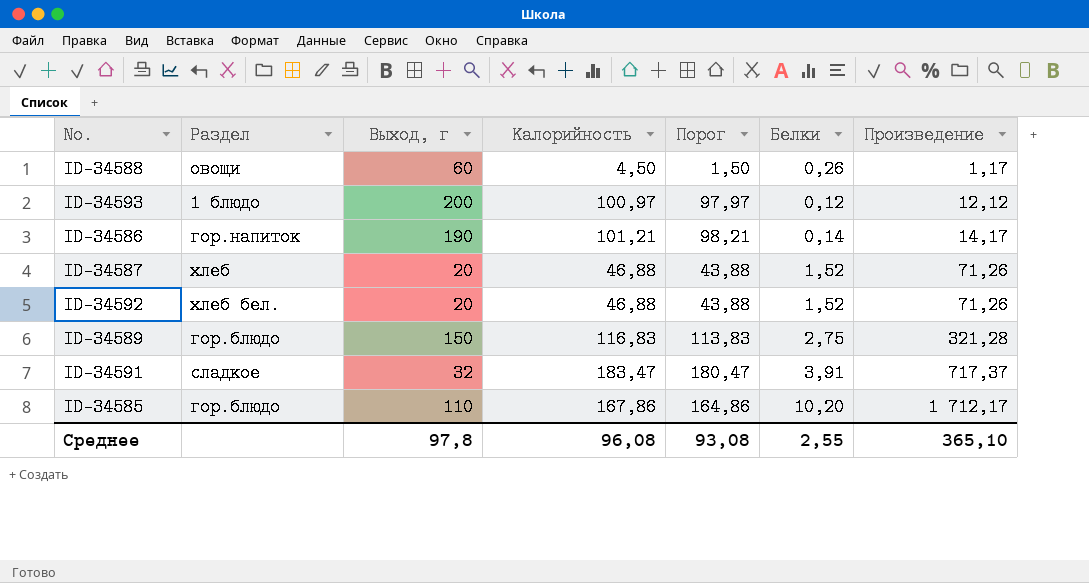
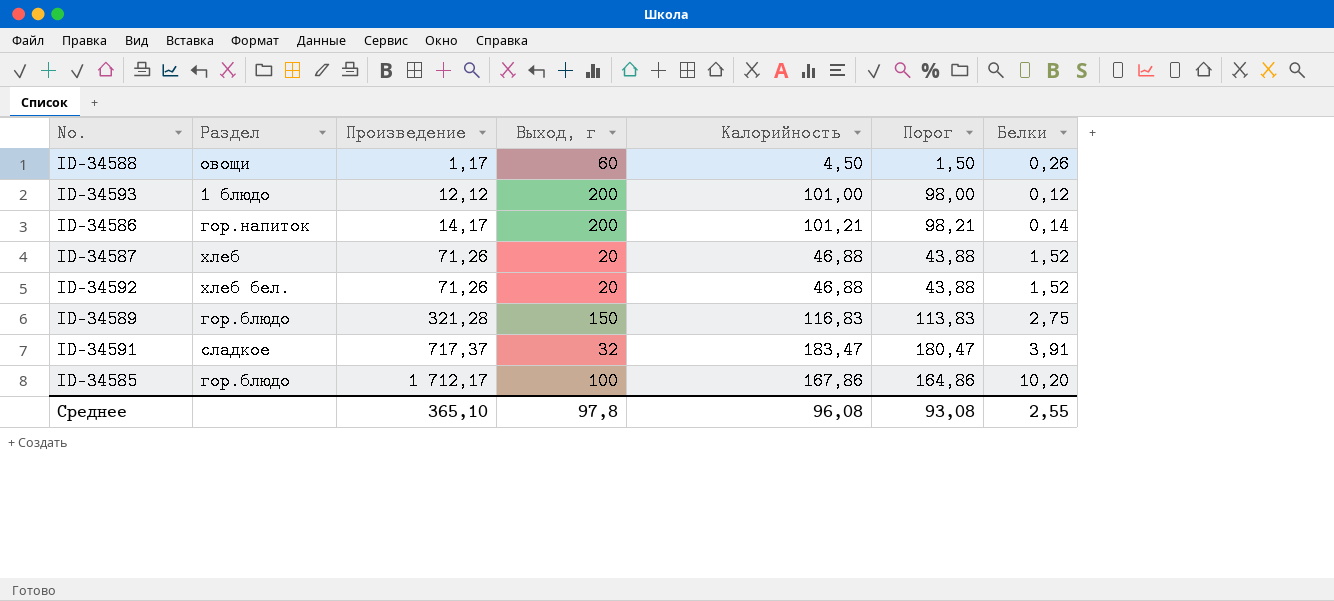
column Произведение | position: 7 -> 3
ID-34593 | Калорийность: 100,97 -> 101,00
ID-34593 | Порог: 97,97 -> 98,00
ID-34586 | Выход, г: 190 -> 200
ID-34585 | Выход, г: 110 -> 100

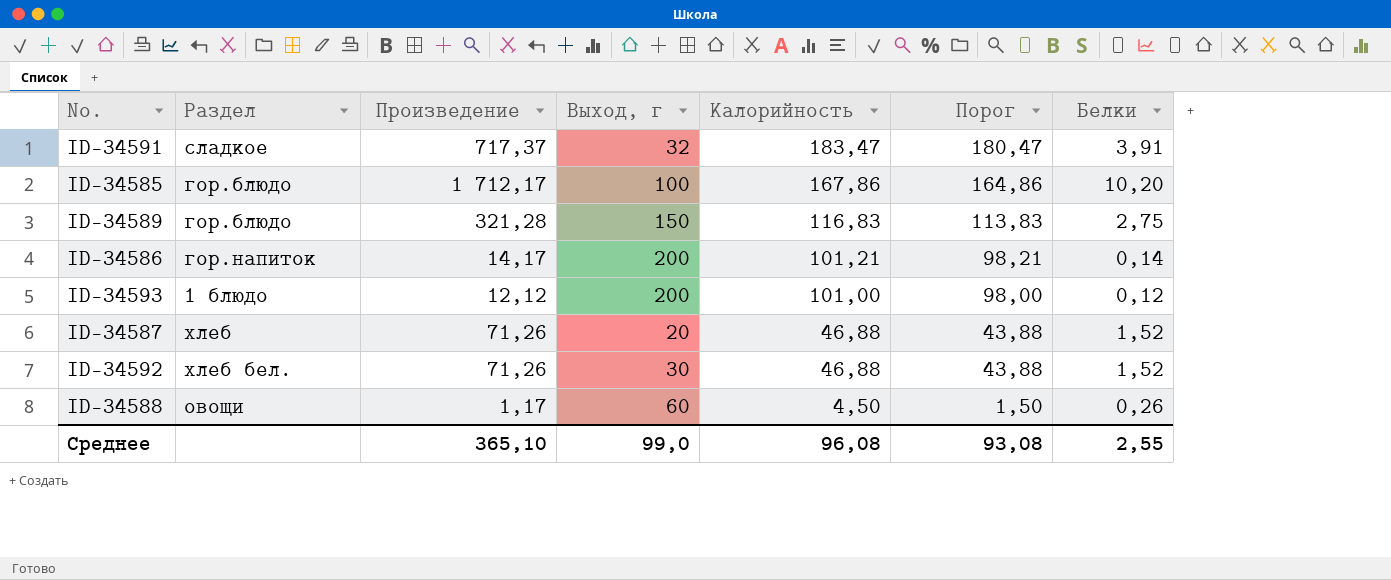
row order: Произведение ascending -> Калорийность descending
ID-34592 | Выход, г: 20 -> 30
Среднее | Выход, г: 97,8 -> 99,0

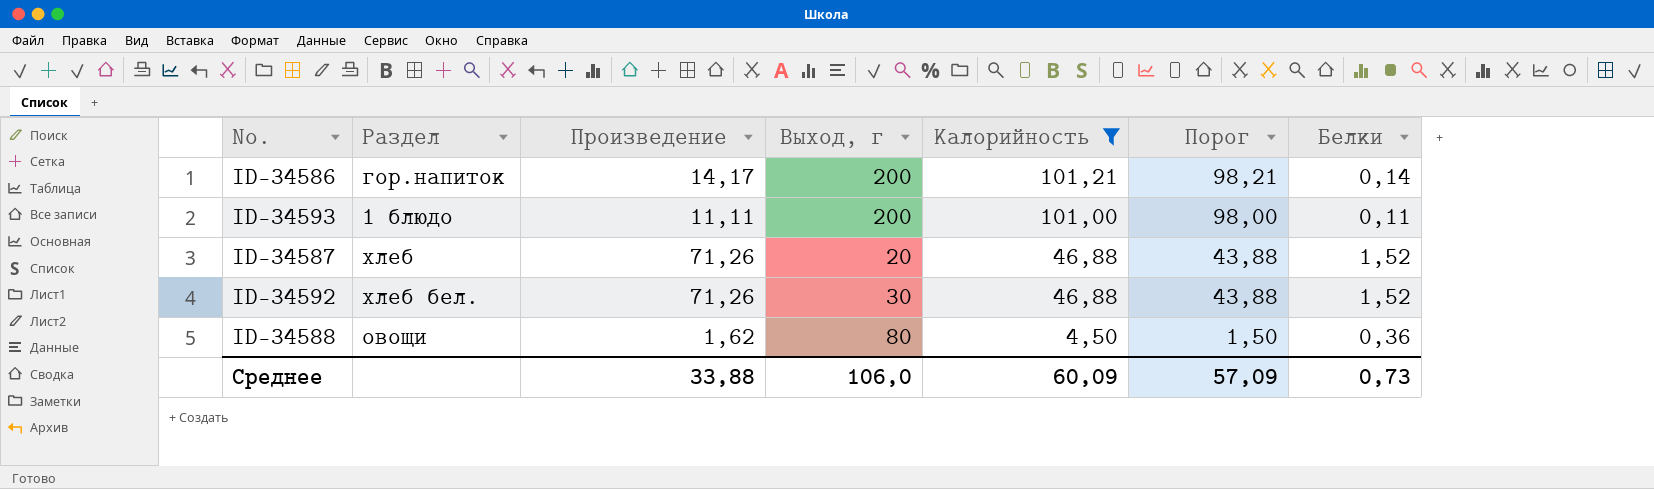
filter: none -> Калорийность <= 101,21
ID-34593 | Произведение: 12,12 -> 11,11
ID-34593 | Белки: 0,12 -> 0,11
ID-34588 | Произведение: 1,17 -> 1,62
ID-34588 | Выход, г: 60 -> 80
ID-34588 | Белки: 0,26 -> 0,36
Среднее | Произведение: 365,10 -> 33,88
Среднее | Выход, г: 99,0 -> 106,0
Среднее | Калорийность: 96,08 -> 60,09
Среднее | Порог: 93,08 -> 57,09
Среднее | Белки: 2,55 -> 0,73

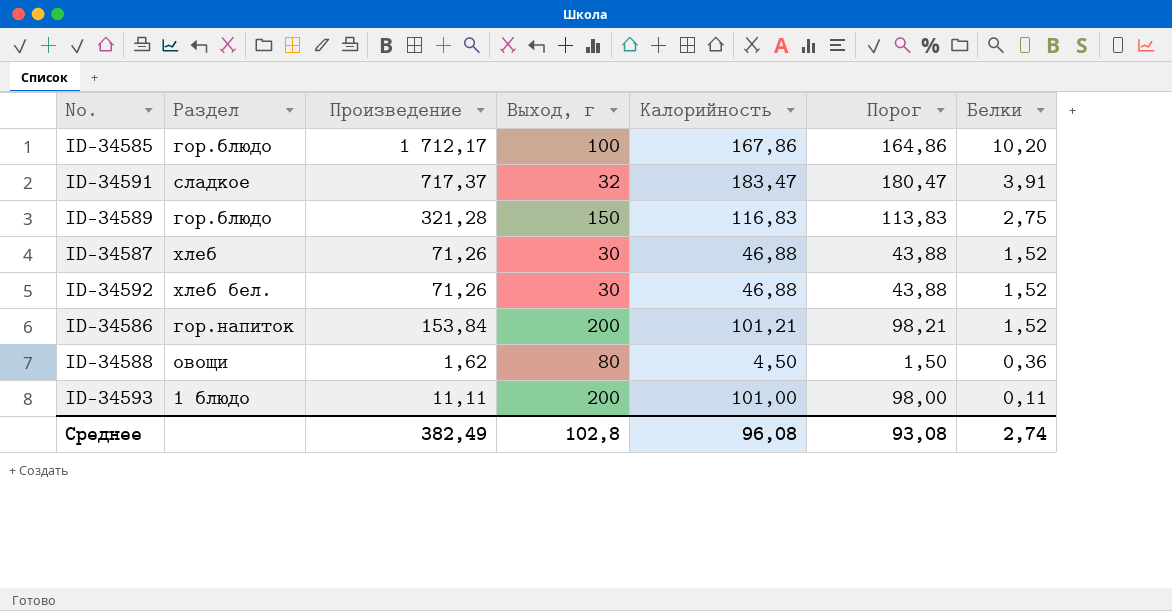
filter: Калорийность <= 101,21 -> none
row order: Калорийность descending -> Белки descending
ID-34587 | Выход, г: 20 -> 30
ID-34586 | Произведение: 14,17 -> 153,84
ID-34586 | Белки: 0,14 -> 1,52
Среднее | Произведение: 33,88 -> 382,49
Среднее | Выход, г: 106,0 -> 102,8
Среднее | Калорийность: 60,09 -> 96,08
Среднее | Порог: 57,09 -> 93,08
Среднее | Белки: 0,73 -> 2,74

